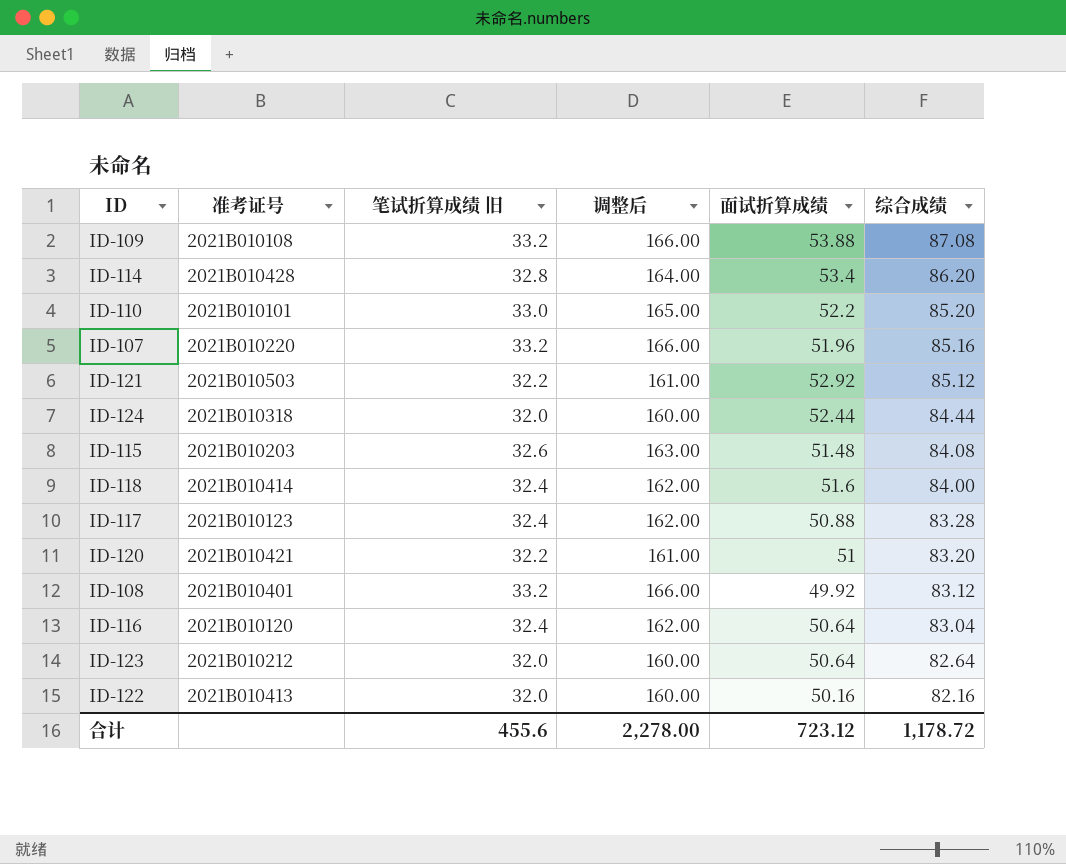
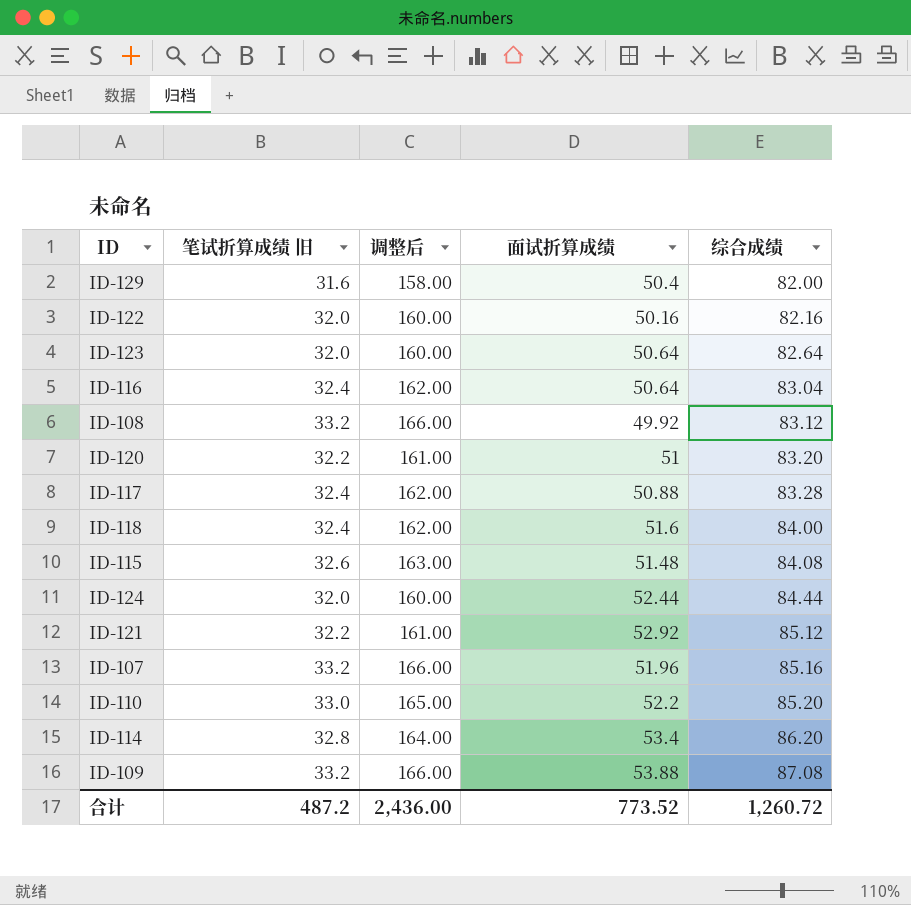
row order: 综合成绩 descending -> 综合成绩 ascending
column 准考证号 | position: 2 -> none
row ID-129: none -> 31.6 | 158.00 | 50.4 | 82.00
合计 | 笔试折算成绩 旧: 455.6 -> 487.2
合计 | 调整后: 2,278.00 -> 2,436.00
合计 | 面试折算成绩: 723.12 -> 773.52
合计 | 综合成绩: 1,178.72 -> 1,260.72

